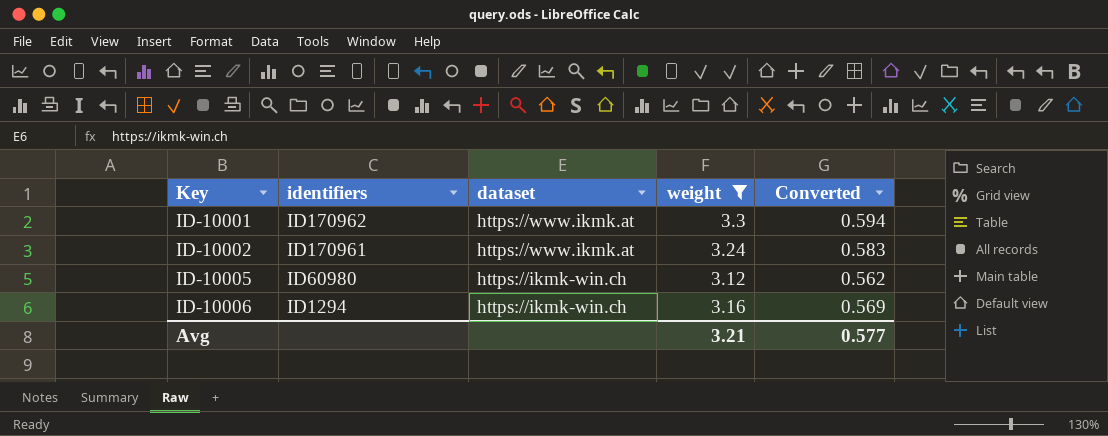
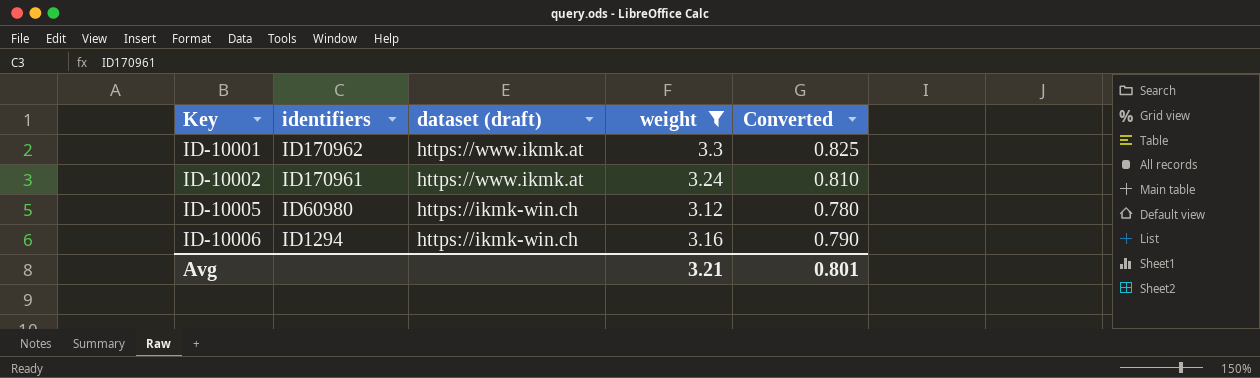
column name: dataset -> dataset (draft)
column Converted | formula: [weight] * 0.18 -> [weight] * 0.25
Avg | Converted: 0.577 -> 0.801

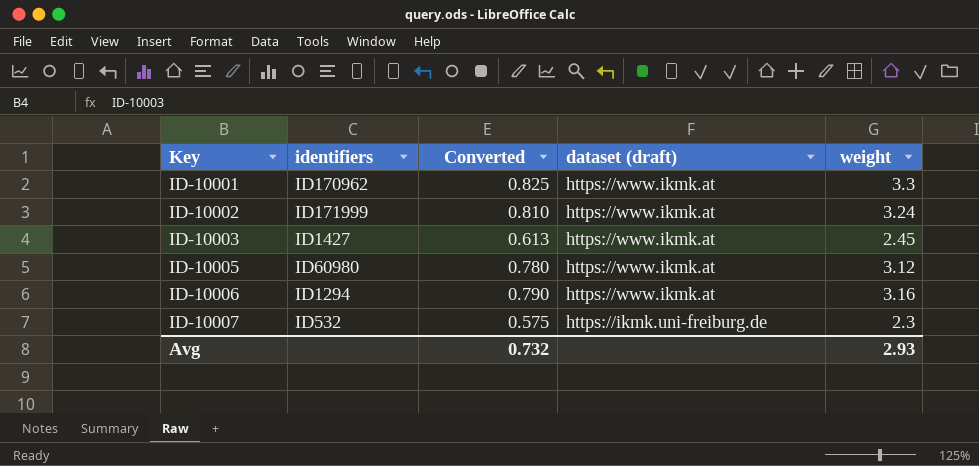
filter: weight >= 3.12 -> none
column Converted | position: 5 -> 3
ID-10002 | identifiers: ID170961 -> ID171999
ID-10005 | dataset (draft): https://ikmk-win.ch -> https://www.ikmk.at
ID-10006 | dataset (draft): https://ikmk-win.ch -> https://www.ikmk.at
Avg | Converted: 0.801 -> 0.732
Avg | weight: 3.21 -> 2.93

